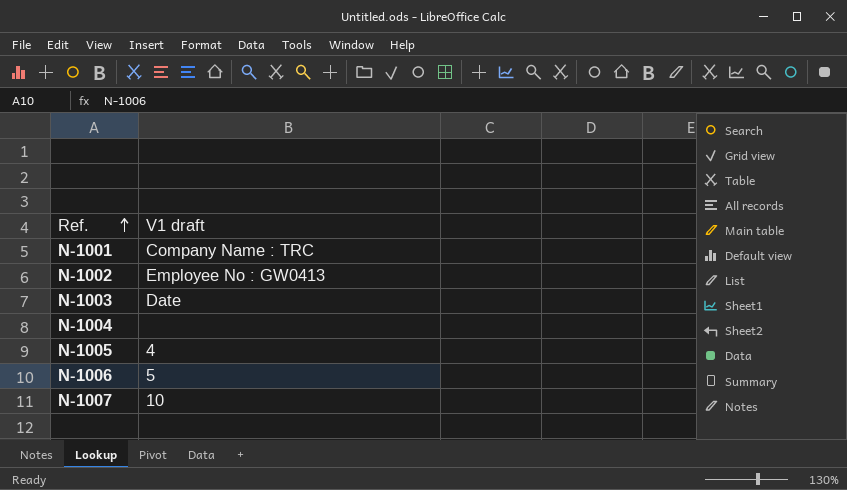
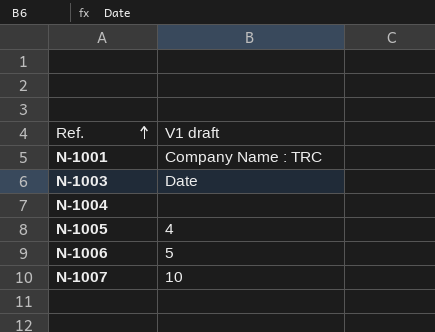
row N-1002: Employee No : GW0413 -> none

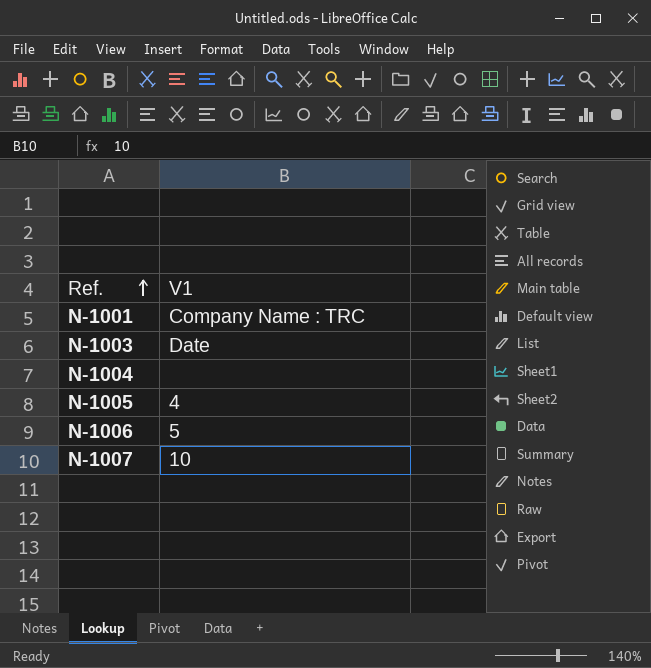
column name: V1 draft -> V1

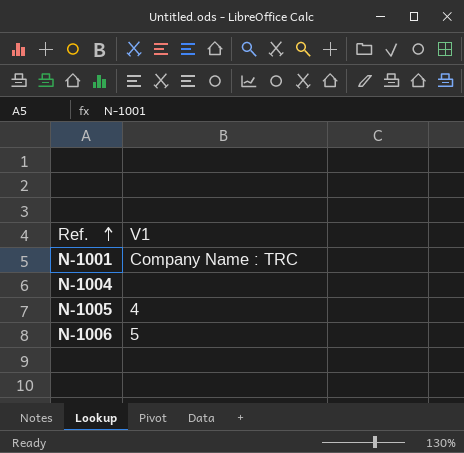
row N-1003: Date -> none
row N-1007: 10 -> none

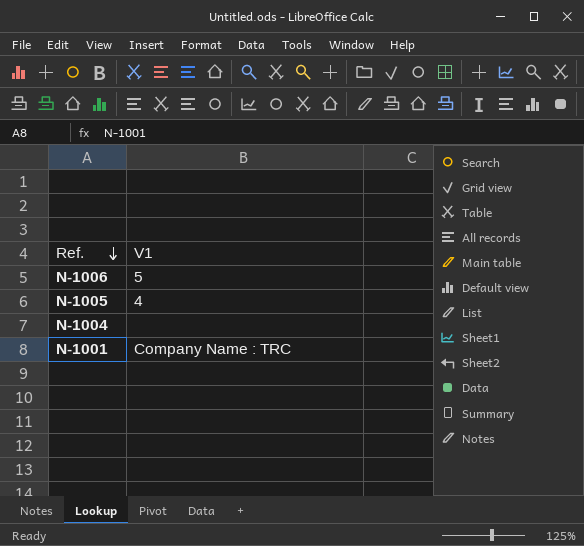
row order: Ref. ascending -> Ref. descending

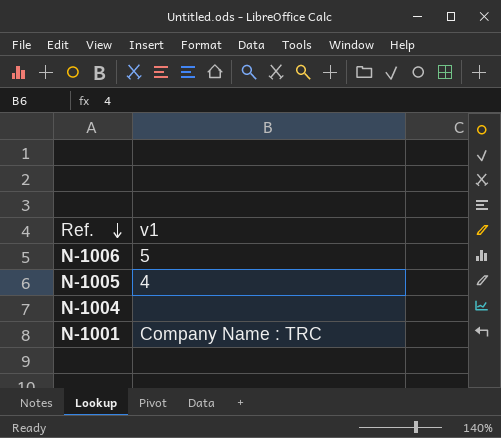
column name: V1 -> v1

